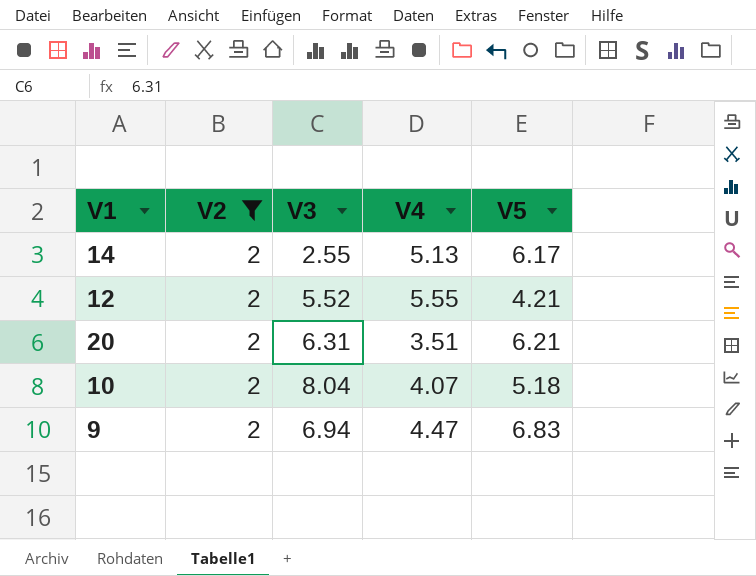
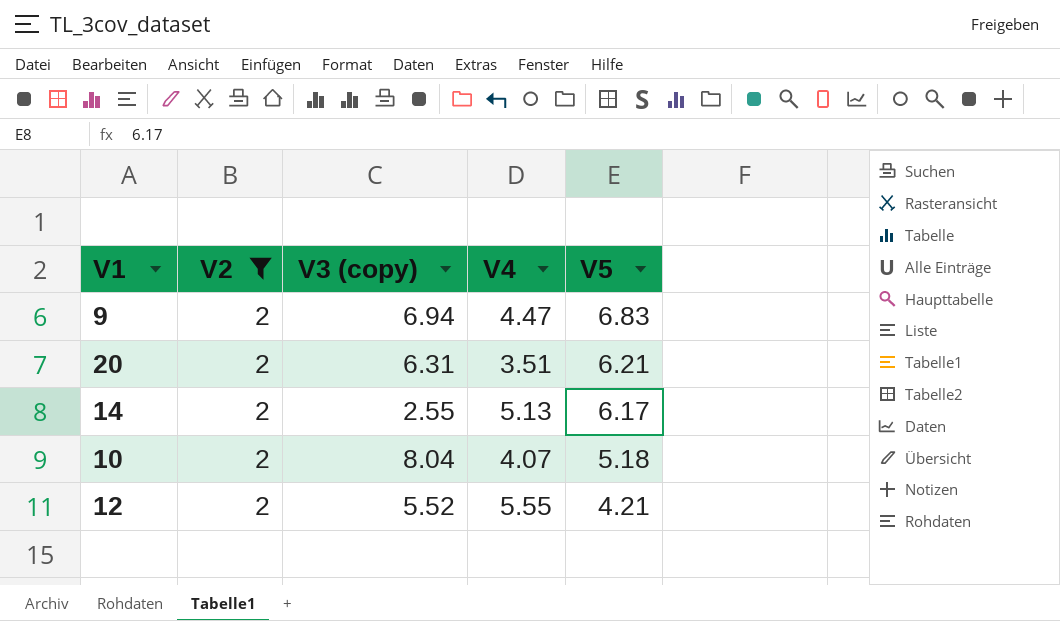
row order: none -> V5 descending
column name: V3 -> V3 (copy)

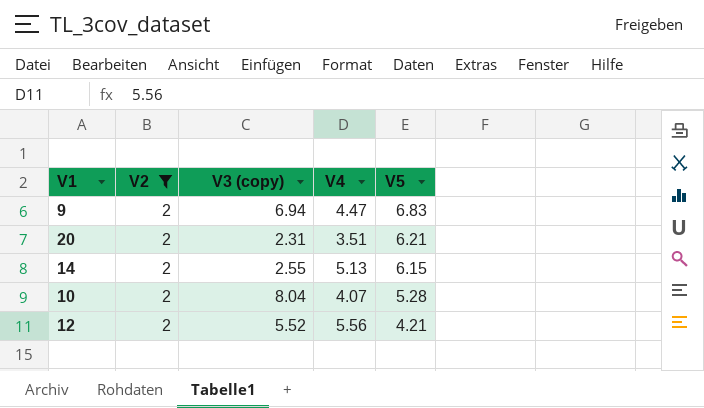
20 | V3 (copy): 6.31 -> 2.31
14 | V5: 6.17 -> 6.15
10 | V5: 5.18 -> 5.28
12 | V4: 5.55 -> 5.56

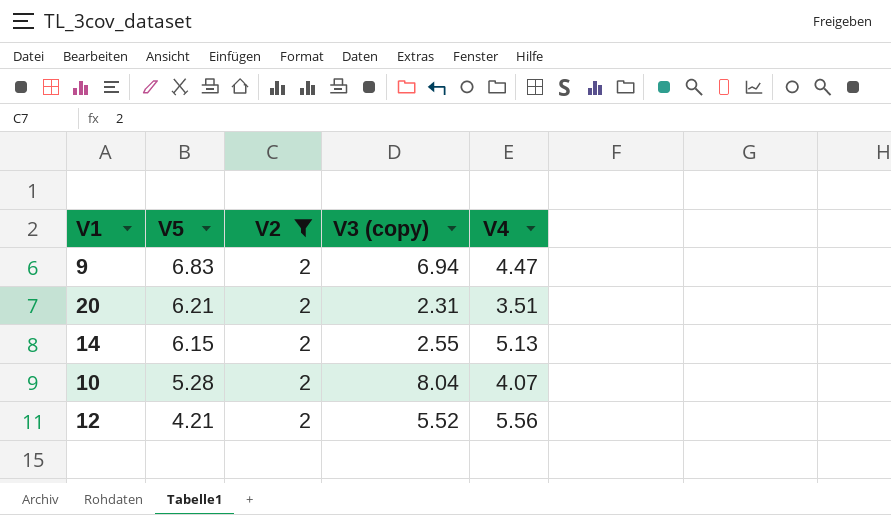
column V5 | position: 5 -> 2

